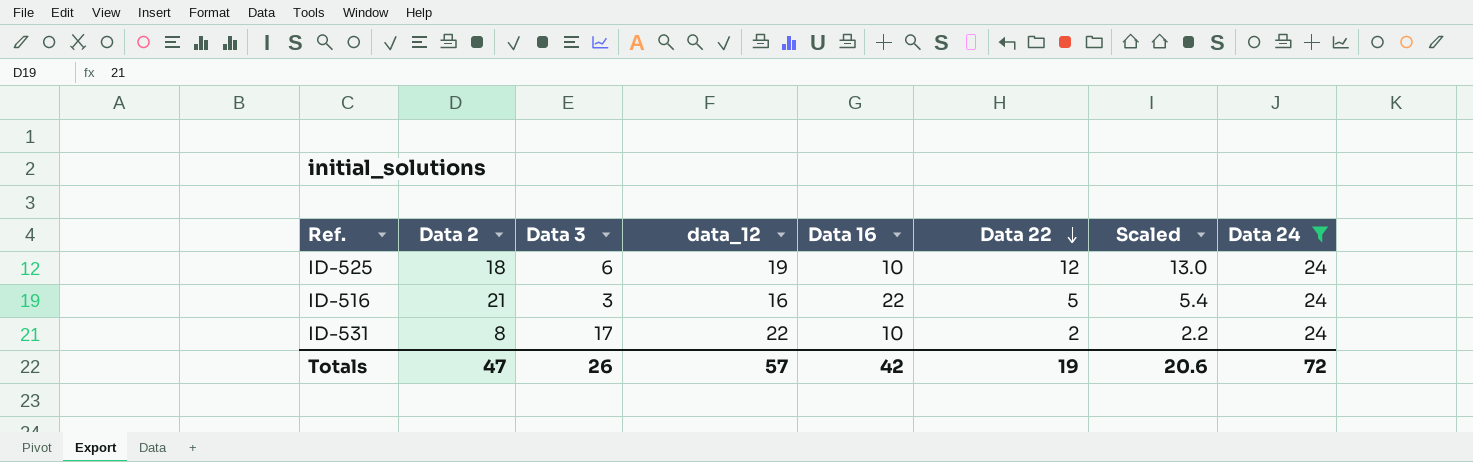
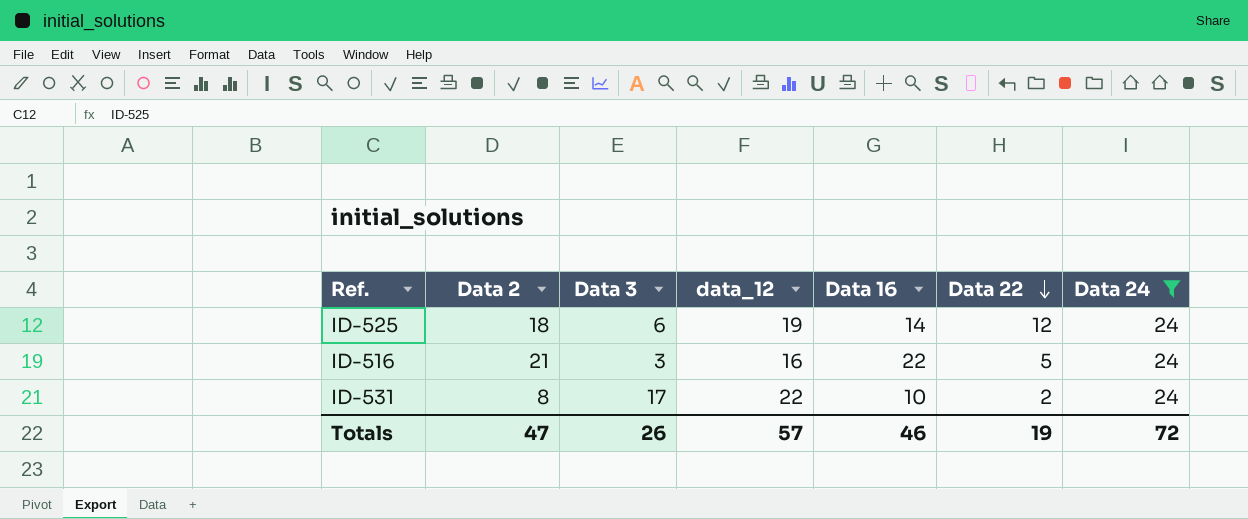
column Scaled | formula: [Data 22] * 1.08 -> none
ID-525 | Data 16: 10 -> 14
Totals | Data 16: 42 -> 46

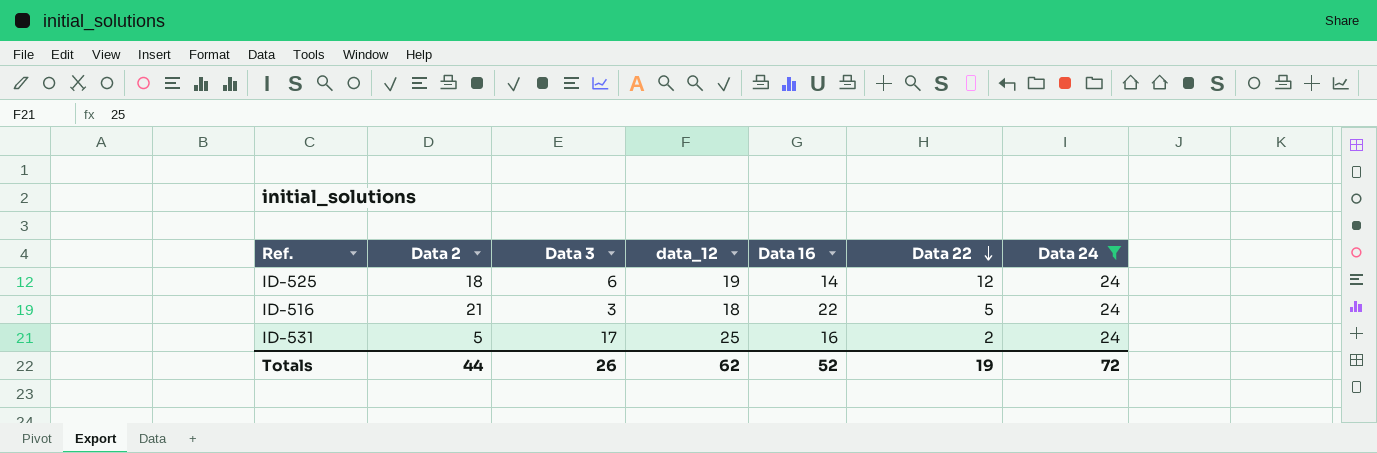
ID-516 | data_12: 16 -> 18
ID-531 | Data 2: 8 -> 5
ID-531 | data_12: 22 -> 25
ID-531 | Data 16: 10 -> 16
Totals | Data 2: 47 -> 44
Totals | data_12: 57 -> 62
Totals | Data 16: 46 -> 52

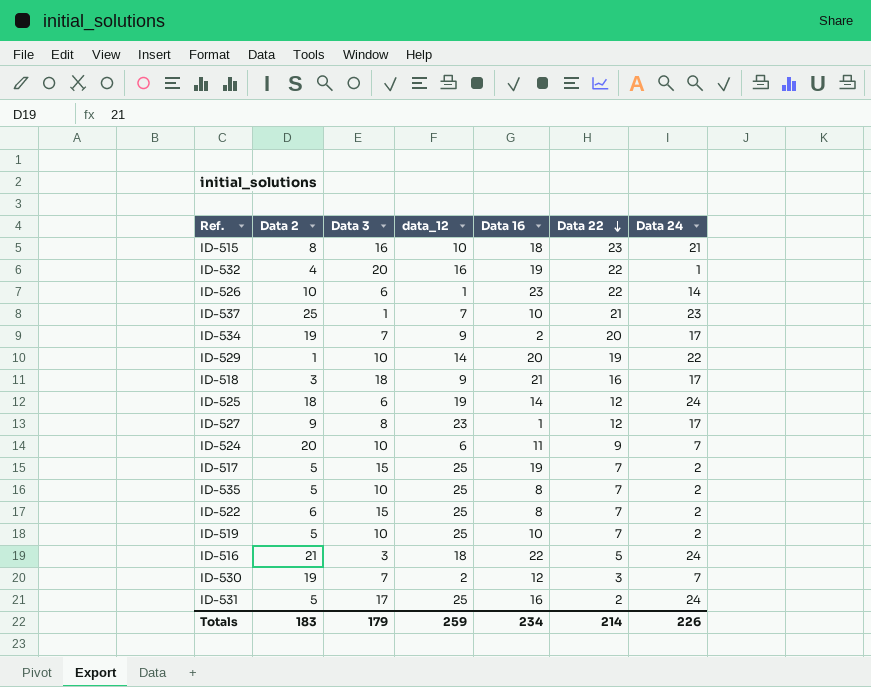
filter: Data 24 = 24 -> none
Totals | Data 2: 44 -> 183
Totals | Data 3: 26 -> 179
Totals | data_12: 62 -> 259
Totals | Data 16: 52 -> 234
Totals | Data 22: 19 -> 214
Totals | Data 24: 72 -> 226

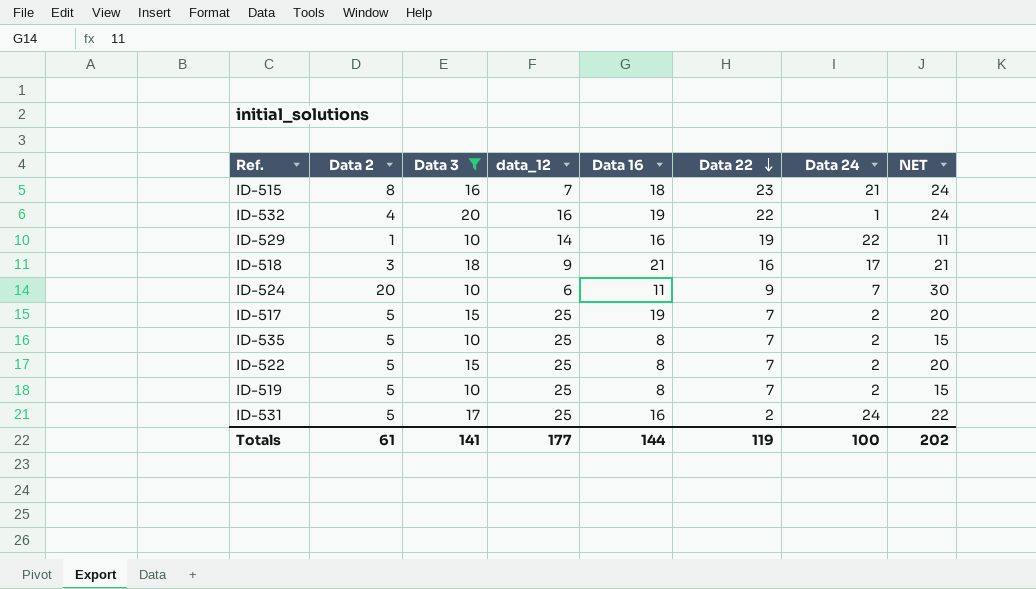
filter: none -> Data 3 >= 10
column NET | formula: none -> [Data 2] + [Data 3]
ID-515 | data_12: 10 -> 7
ID-529 | Data 16: 20 -> 16
ID-522 | Data 2: 6 -> 5
ID-519 | Data 16: 10 -> 8
Totals | Data 2: 183 -> 61
Totals | Data 3: 179 -> 141
Totals | data_12: 259 -> 177
Totals | Data 16: 234 -> 144
Totals | Data 22: 214 -> 119
Totals | Data 24: 226 -> 100

